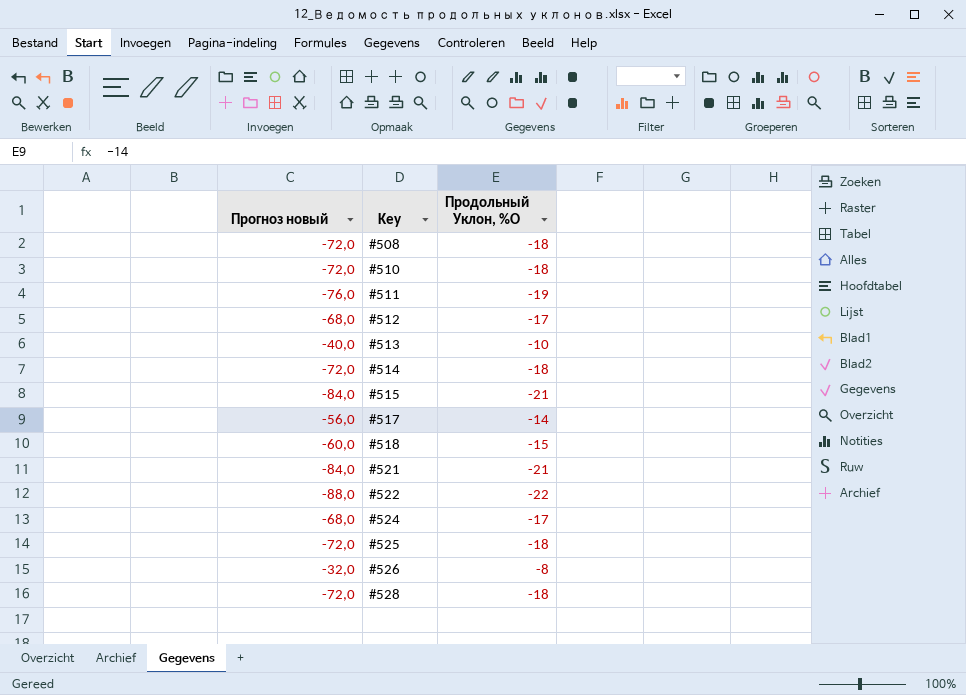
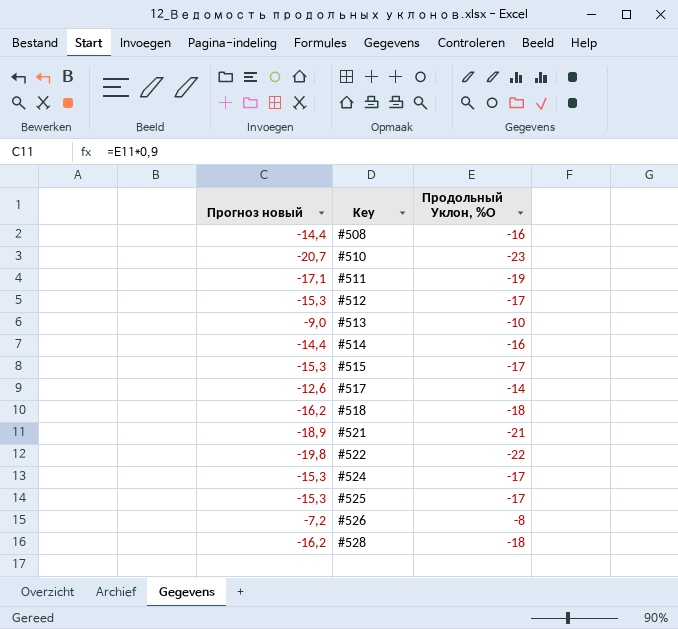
column Прогноз новый | formula: [Продольный Уклон, %О] * 4 -> [Продольный Уклон, %О] * 0,9
#508 | Продольный Уклон, %О: -18 -> -16
#510 | Продольный Уклон, %О: -18 -> -23
#514 | Продольный Уклон, %О: -18 -> -16
#515 | Продольный Уклон, %О: -21 -> -17
#518 | Продольный Уклон, %О: -15 -> -18
#525 | Продольный Уклон, %О: -18 -> -17

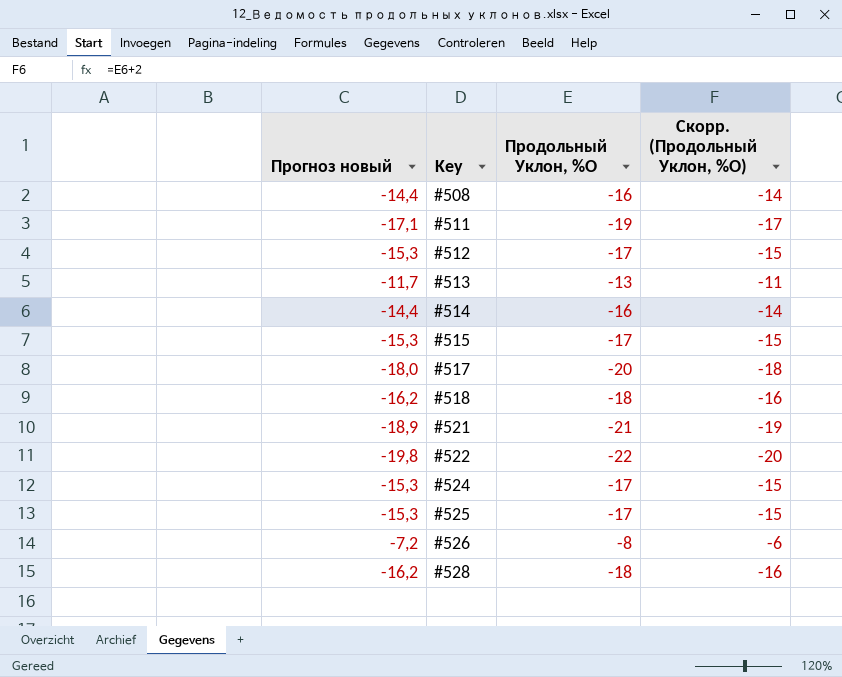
column Скорр. (Продольный Уклон, %О) | formula: none -> [Продольный Уклон, %О] + 2
row #510: -20,7 | -23 -> none
#513 | Прогноз новый: -9,0 -> -11,7
#513 | Продольный Уклон, %О: -10 -> -13
#517 | Прогноз новый: -12,6 -> -18,0
#517 | Продольный Уклон, %О: -14 -> -20

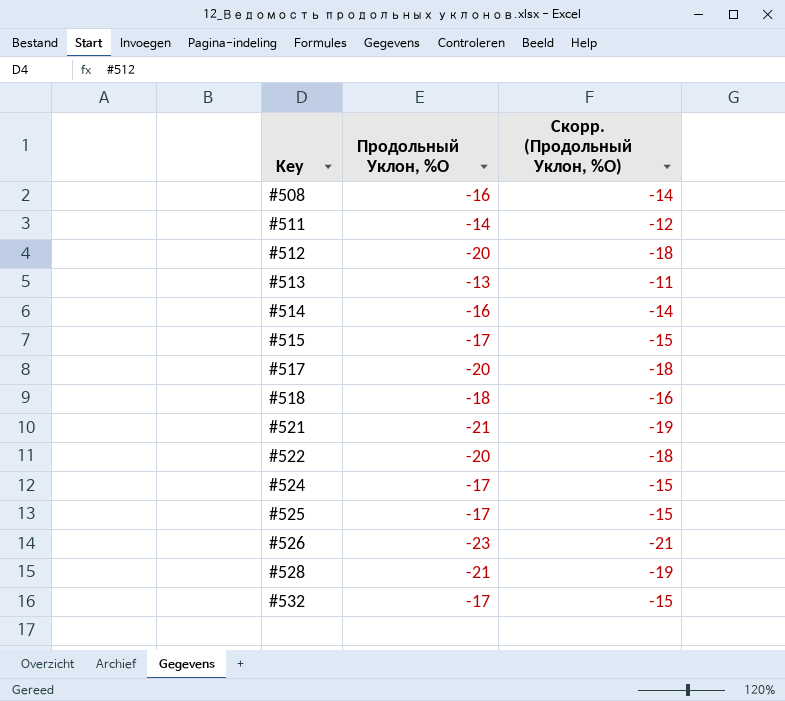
column Прогноз новый | formula: [Продольный Уклон, %О] * 0,9 -> none
#511 | Продольный Уклон, %О: -19 -> -14
#511 | Скорр. (Продольный Уклон, %О): -17 -> -12
#512 | Продольный Уклон, %О: -17 -> -20
#512 | Скорр. (Продольный Уклон, %О): -15 -> -18
#522 | Продольный Уклон, %О: -22 -> -20
#522 | Скорр. (Продольный Уклон, %О): -20 -> -18
#526 | Продольный Уклон, %О: -8 -> -23
#526 | Скорр. (Продольный Уклон, %О): -6 -> -21
#528 | Продольный Уклон, %О: -18 -> -21
#528 | Скорр. (Продольный Уклон, %О): -16 -> -19
row #532: none -> -17 | -15

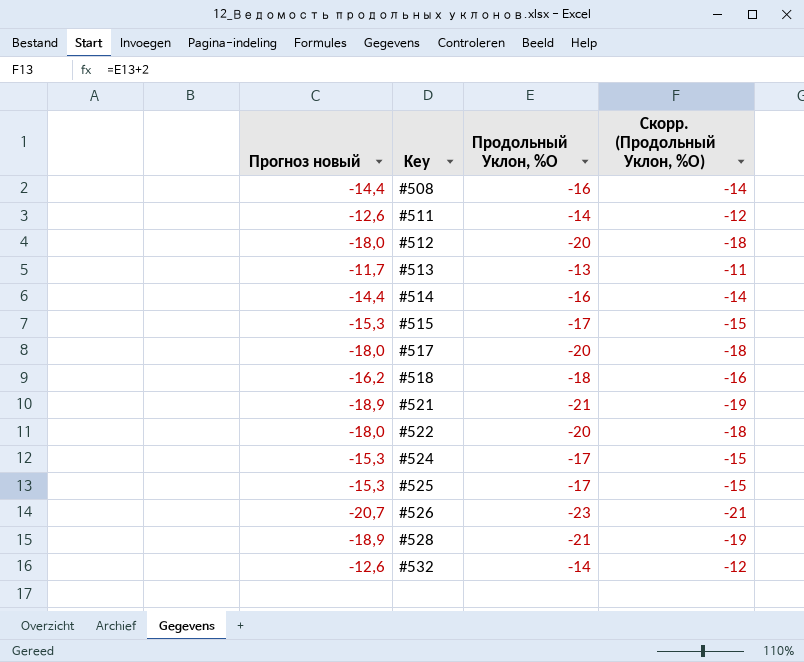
column Прогноз новый | formula: none -> [Продольный Уклон, %О] * 0,9
#532 | Продольный Уклон, %О: -17 -> -14
#532 | Скорр. (Продольный Уклон, %О): -15 -> -12

